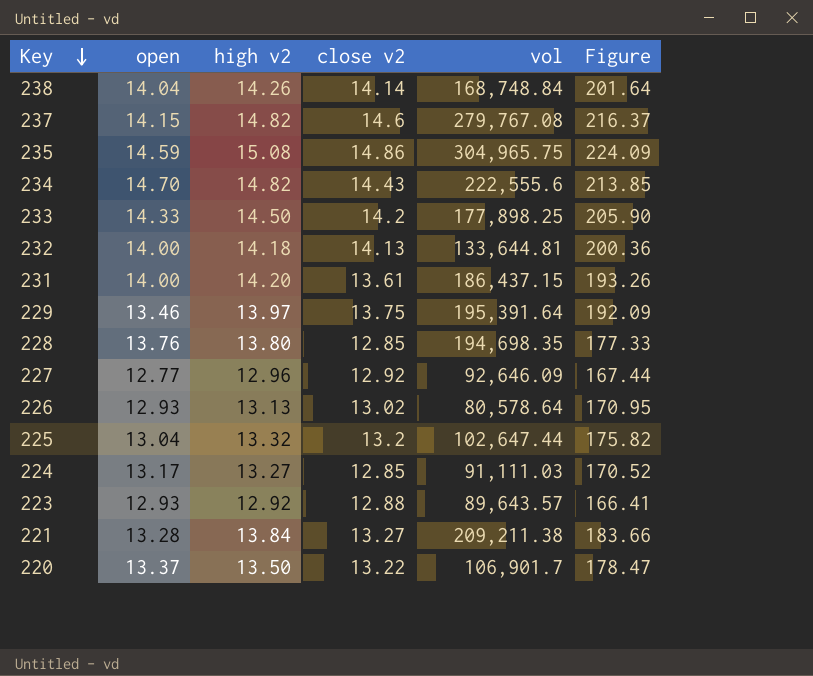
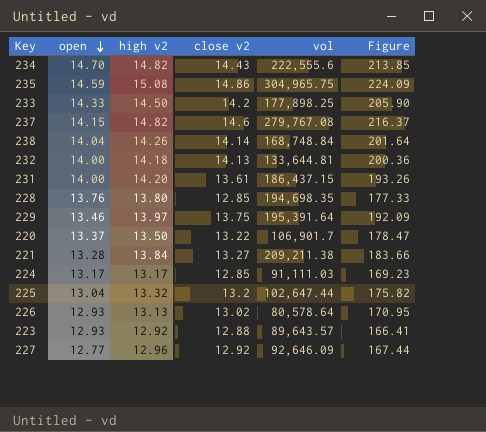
row order: Key descending -> open descending
224 | high v2: 13.27 -> 13.17
224 | Figure: 170.52 -> 169.23

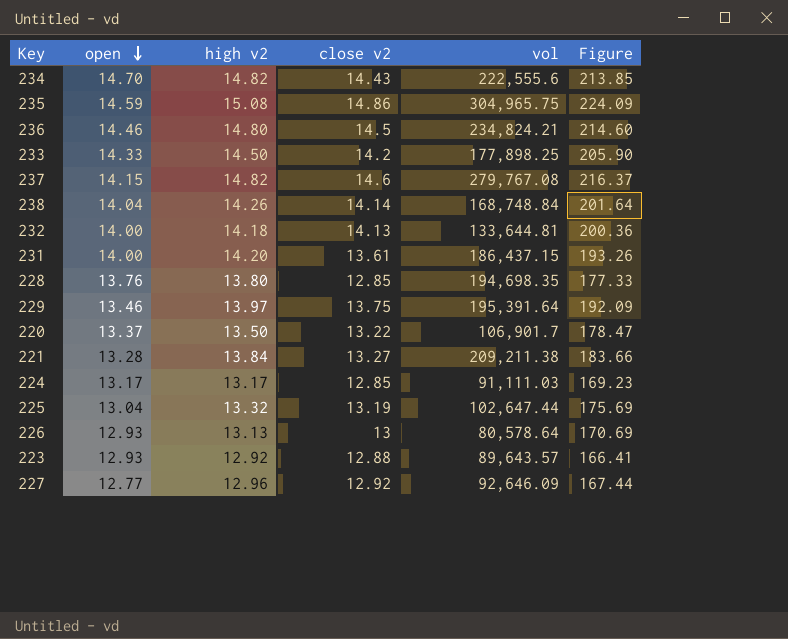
row 236: none -> 14.46 | 14.80 | 14.5 | 234,824.21 | 214.60
225 | close v2: 13.2 -> 13.19
225 | Figure: 175.82 -> 175.69
226 | close v2: 13.02 -> 13
226 | Figure: 170.95 -> 170.69

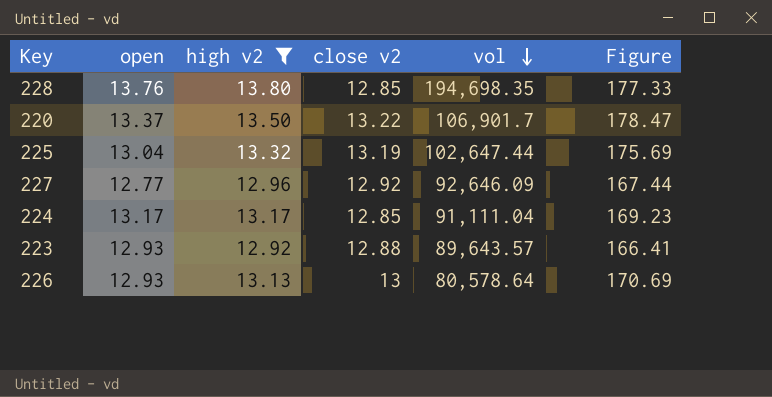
filter: none -> high v2 <= 13.80
row order: open descending -> vol descending
224 | vol: 91,111.03 -> 91,111.04

